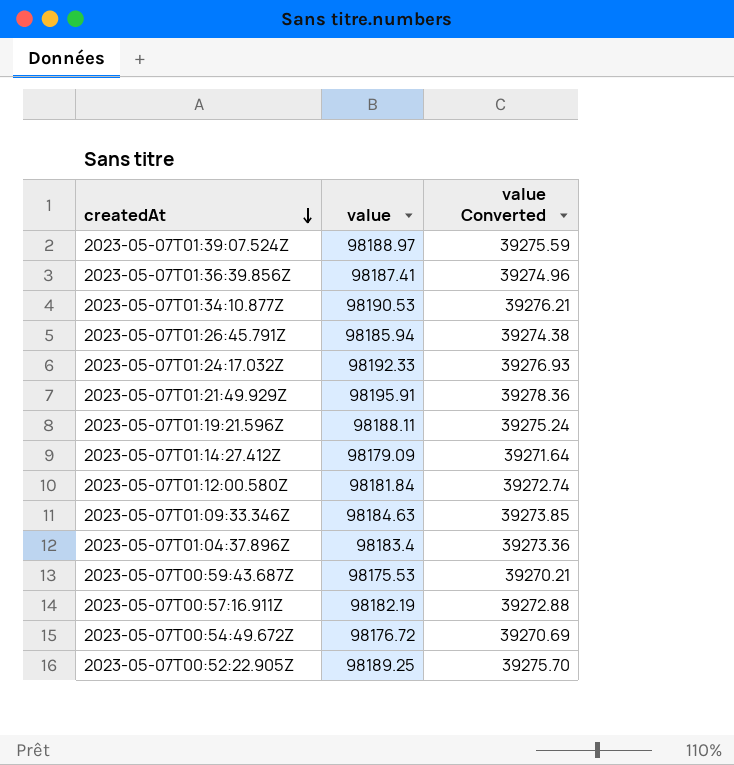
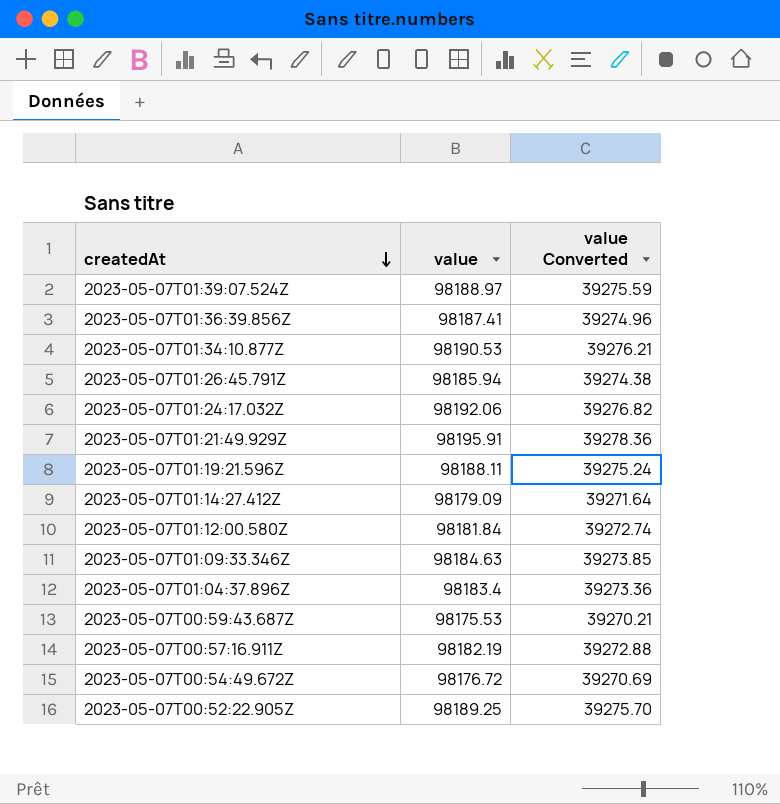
2023-05-07T01:24:17.032Z | value: 98192.33 -> 98192.06
2023-05-07T01:24:17.032Z | value Converted: 39276.93 -> 39276.82

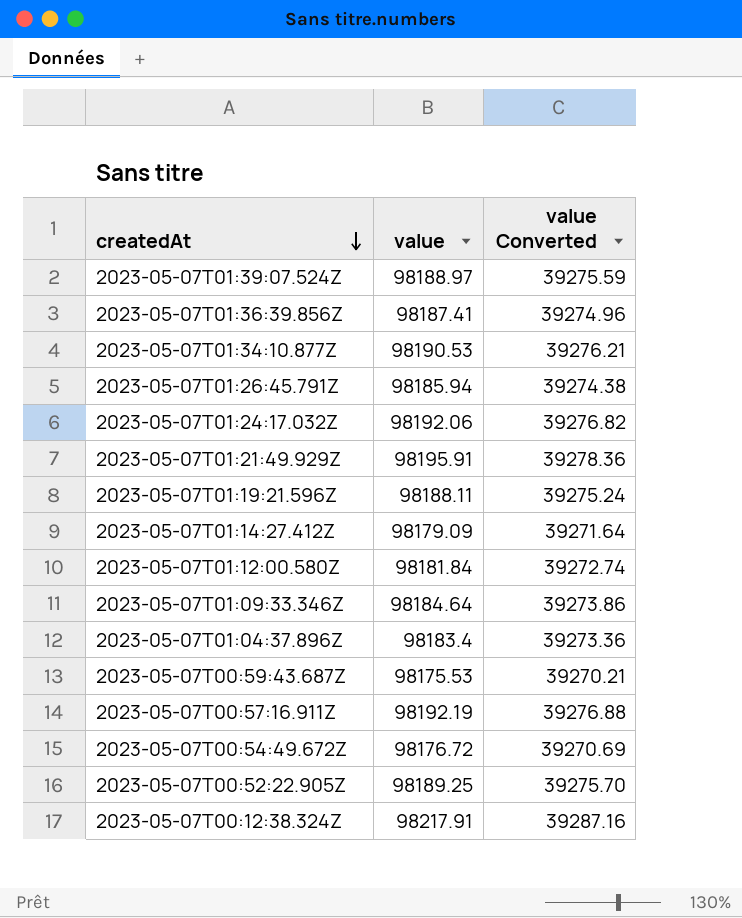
2023-05-07T01:09:33.346Z | value: 98184.63 -> 98184.64
2023-05-07T01:09:33.346Z | value Converted: 39273.85 -> 39273.86
2023-05-07T00:57:16.911Z | value: 98182.19 -> 98192.19
2023-05-07T00:57:16.911Z | value Converted: 39272.88 -> 39276.88
row 2023-05-07T00:12:38.324Z: none -> 98217.91 | 39287.16

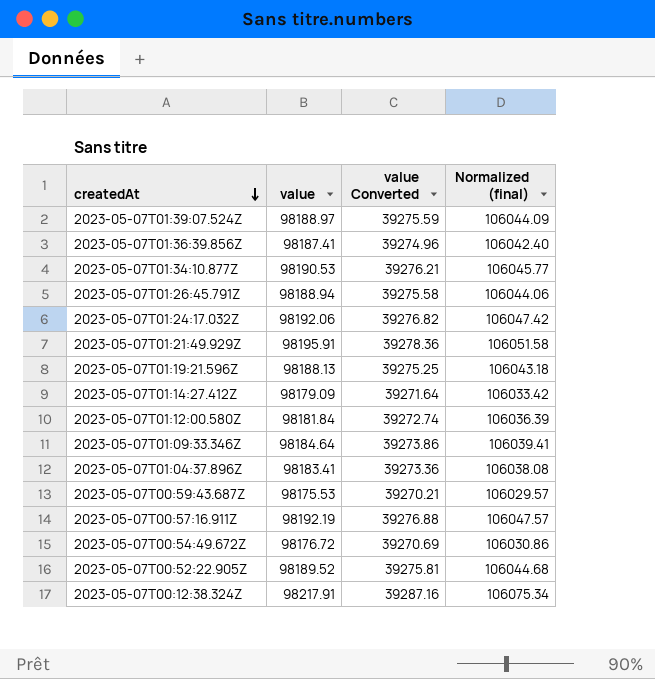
column Normalized (final) | formula: none -> [value] * 1.08
2023-05-07T01:26:45.791Z | value: 98185.94 -> 98188.94
2023-05-07T01:26:45.791Z | value Converted: 39274.38 -> 39275.58
2023-05-07T01:19:21.596Z | value: 98188.11 -> 98188.13
2023-05-07T01:19:21.596Z | value Converted: 39275.24 -> 39275.25
2023-05-07T01:04:37.896Z | value: 98183.4 -> 98183.41
2023-05-07T00:52:22.905Z | value: 98189.25 -> 98189.52
2023-05-07T00:52:22.905Z | value Converted: 39275.70 -> 39275.81

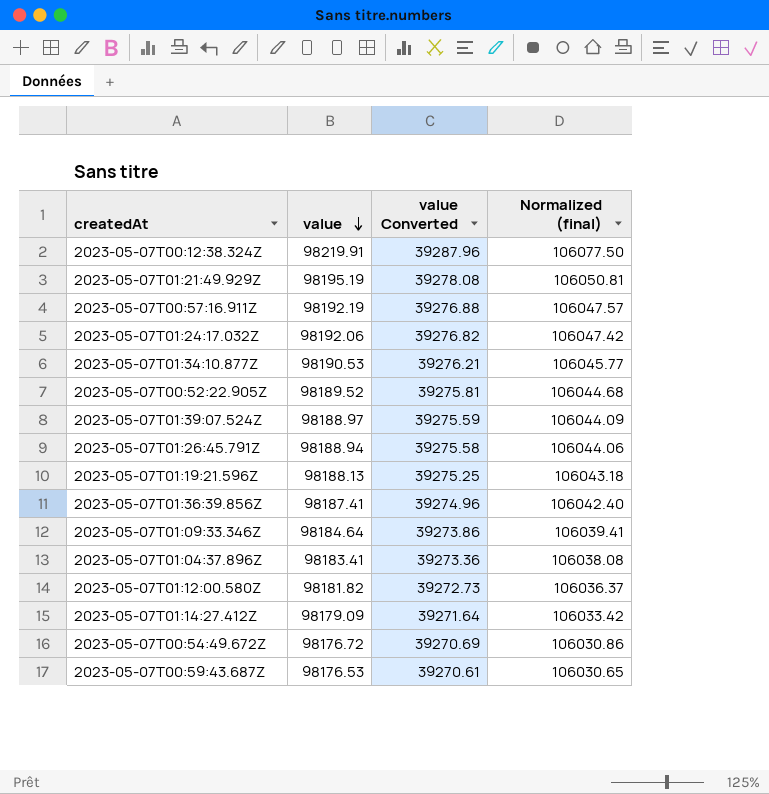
row order: createdAt descending -> value descending
2023-05-07T00:12:38.324Z | value: 98217.91 -> 98219.91
2023-05-07T00:12:38.324Z | value Converted: 39287.16 -> 39287.96
2023-05-07T00:12:38.324Z | Normalized (final): 106075.34 -> 106077.50
2023-05-07T01:21:49.929Z | value: 98195.91 -> 98195.19
2023-05-07T01:21:49.929Z | value Converted: 39278.36 -> 39278.08
2023-05-07T01:21:49.929Z | Normalized (final): 106051.58 -> 106050.81
2023-05-07T01:12:00.580Z | value: 98181.84 -> 98181.82
2023-05-07T01:12:00.580Z | value Converted: 39272.74 -> 39272.73
2023-05-07T01:12:00.580Z | Normalized (final): 106036.39 -> 106036.37
2023-05-07T00:59:43.687Z | value: 98175.53 -> 98176.53
2023-05-07T00:59:43.687Z | value Converted: 39270.21 -> 39270.61
2023-05-07T00:59:43.687Z | Normalized (final): 106029.57 -> 106030.65

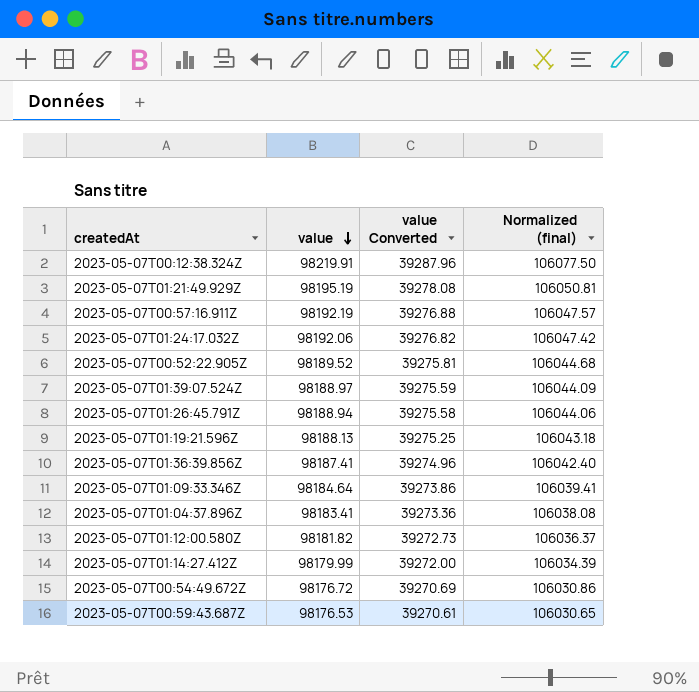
row 2023-05-07T01:34:10.877Z: 98190.53 | 39276.21 | 106045.77 -> none
2023-05-07T01:14:27.412Z | value: 98179.09 -> 98179.99
2023-05-07T01:14:27.412Z | value Converted: 39271.64 -> 39272.00
2023-05-07T01:14:27.412Z | Normalized (final): 106033.42 -> 106034.39

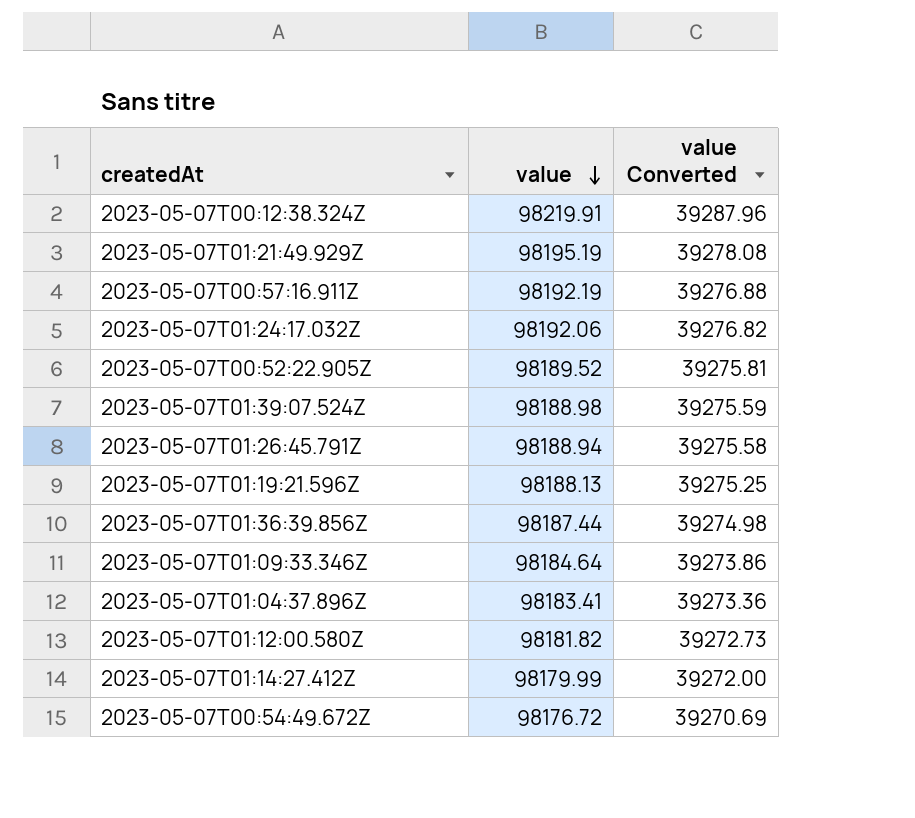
column Normalized (final) | formula: [value] * 1.08 -> none
row 2023-05-07T00:59:43.687Z: 98176.53 | 39270.61 | 106030.65 -> none
2023-05-07T01:39:07.524Z | value: 98188.97 -> 98188.98
2023-05-07T01:36:39.856Z | value: 98187.41 -> 98187.44
2023-05-07T01:36:39.856Z | value Converted: 39274.96 -> 39274.98

